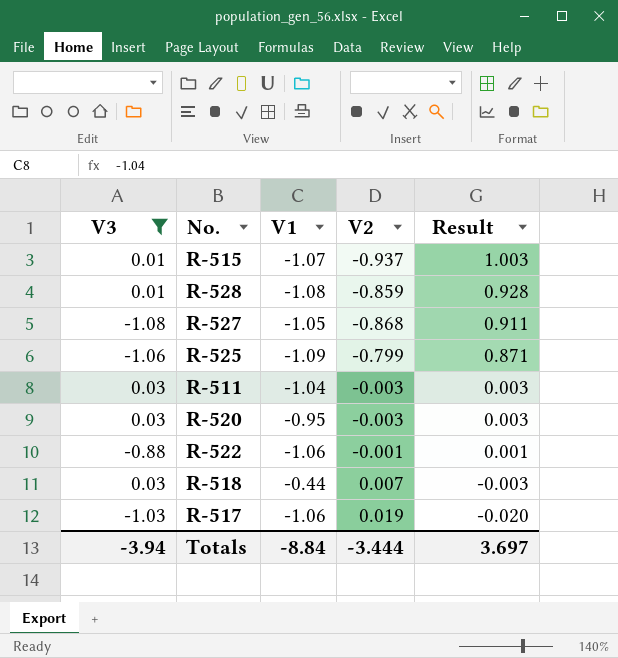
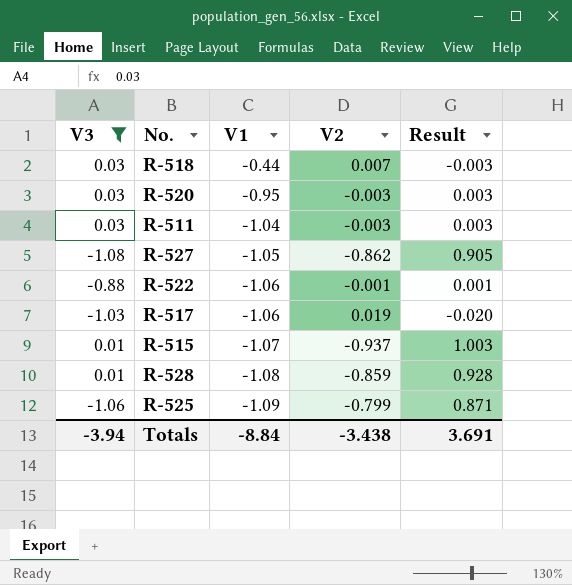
row order: Result descending -> V1 descending
R-527 | V2: -0.868 -> -0.862
R-527 | Result: 0.911 -> 0.905
Totals | V2: -3.444 -> -3.438
Totals | Result: 3.697 -> 3.691

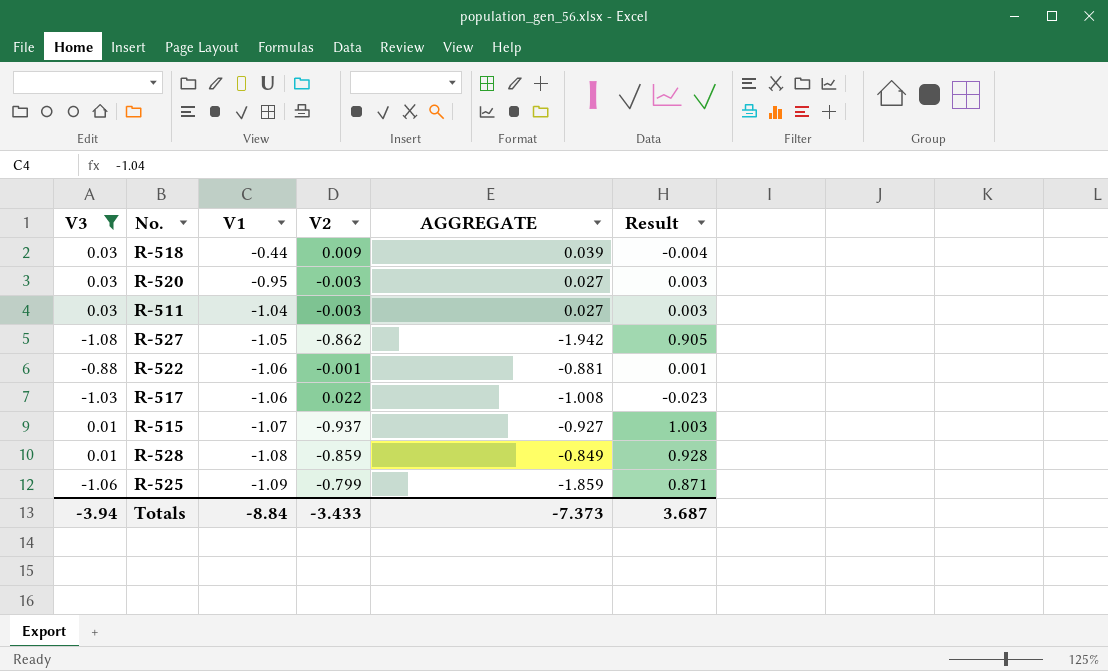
column AGGREGATE | formula: none -> [V3] + [V2]
R-518 | V2: 0.007 -> 0.009
R-518 | Result: -0.003 -> -0.004
R-517 | V2: 0.019 -> 0.022
R-517 | Result: -0.020 -> -0.023
Totals | V2: -3.438 -> -3.433
Totals | Result: 3.691 -> 3.687

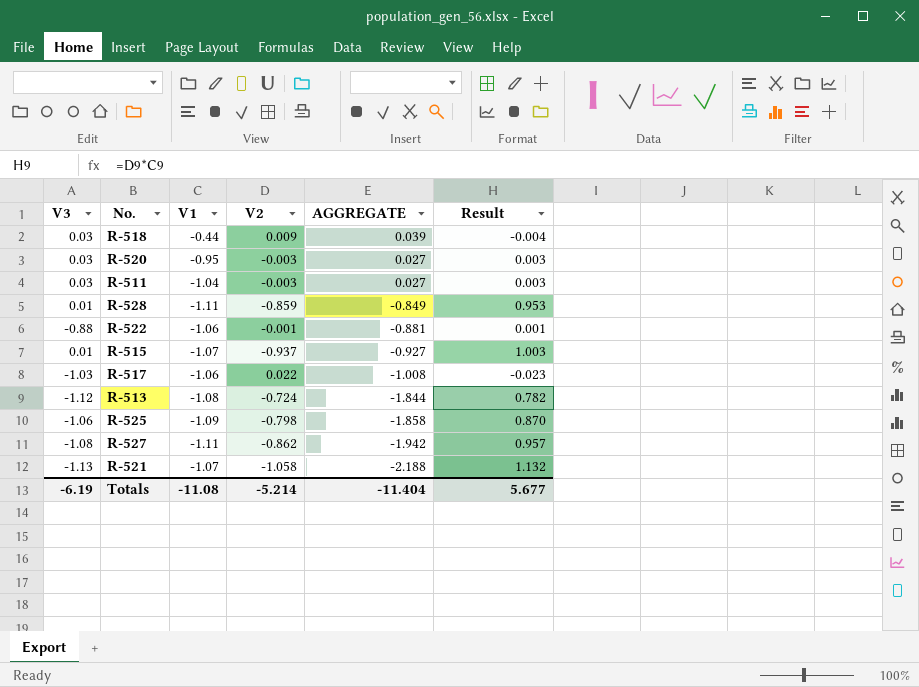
filter: V3 >= -1.08 -> none
row order: V1 descending -> AGGREGATE descending
R-528 | V1: -1.08 -> -1.11
R-528 | Result: 0.928 -> 0.953
R-525 | V2: -0.799 -> -0.798
R-525 | AGGREGATE: -1.859 -> -1.858
R-525 | Result: 0.871 -> 0.870
R-527 | V1: -1.05 -> -1.11
R-527 | Result: 0.905 -> 0.957
Totals | V3: -3.94 -> -6.19
Totals | V1: -8.84 -> -11.08
Totals | V2: -3.433 -> -5.214
Totals | AGGREGATE: -7.373 -> -11.404
Totals | Result: 3.687 -> 5.677

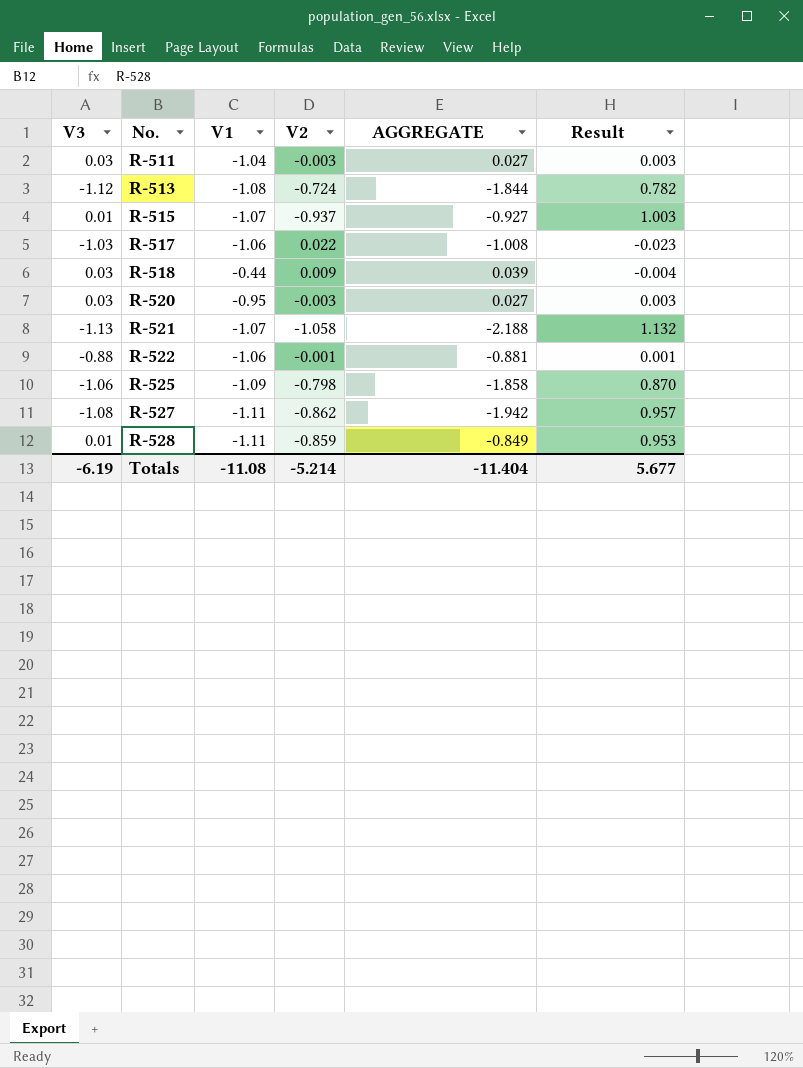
row order: AGGREGATE descending -> No. ascending

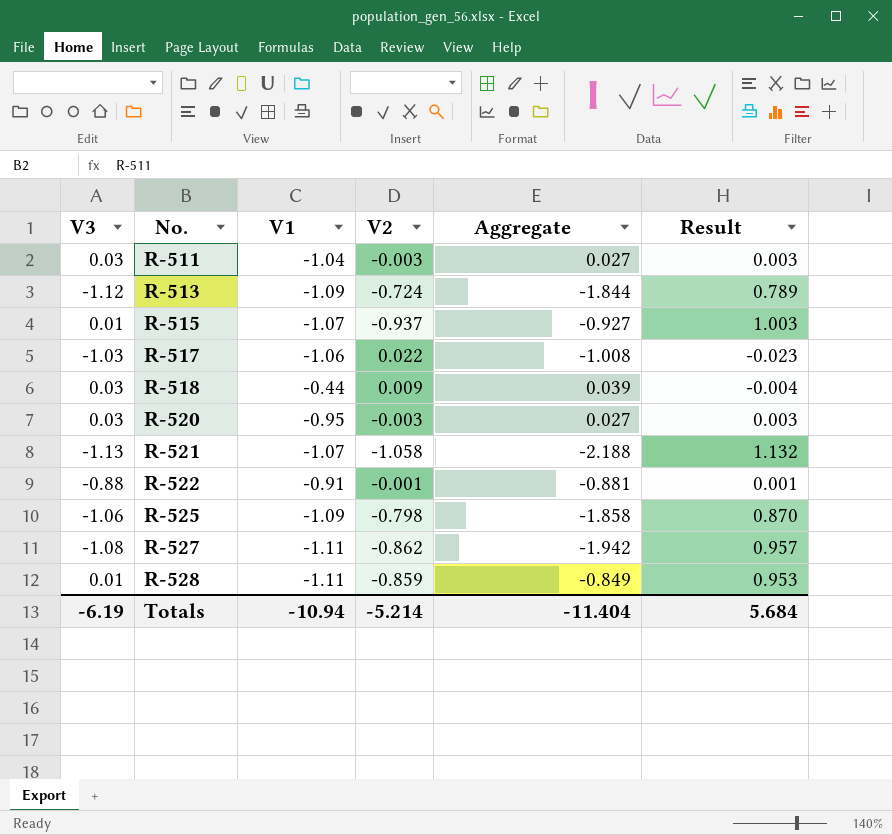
column name: AGGREGATE -> Aggregate
R-513 | V1: -1.08 -> -1.09
R-513 | Result: 0.782 -> 0.789
R-522 | V1: -1.06 -> -0.91
Totals | V1: -11.08 -> -10.94
Totals | Result: 5.677 -> 5.684

